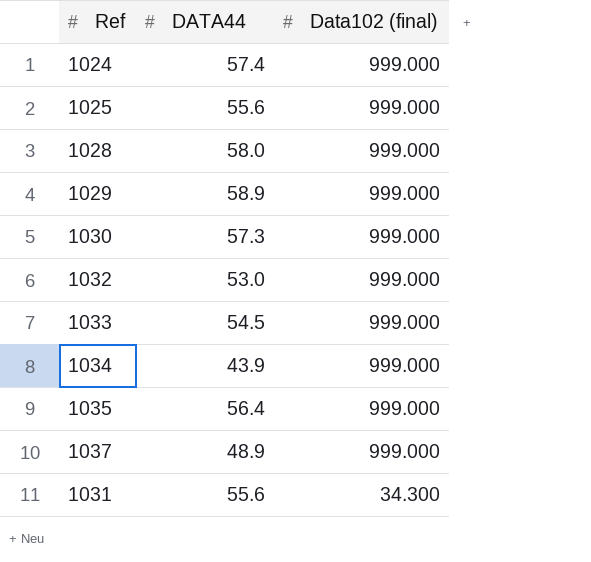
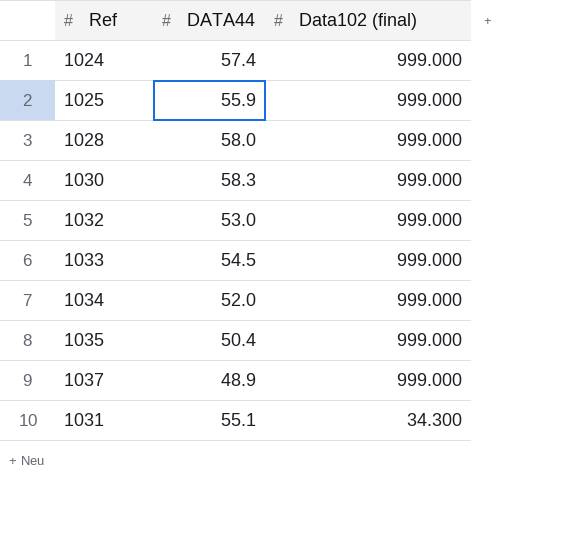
row 1029: 58.9 | 999.000 -> none
1025 | DATA44: 55.6 -> 55.9
1030 | DATA44: 57.3 -> 58.3
1034 | DATA44: 43.9 -> 52.0
1035 | DATA44: 56.4 -> 50.4
1031 | DATA44: 55.6 -> 55.1

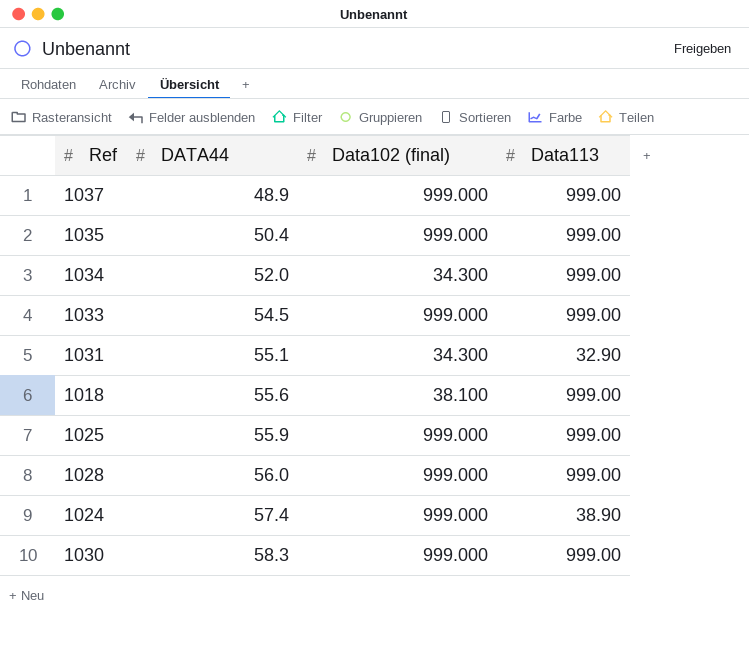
row order: Data102 (final) descending -> DATA44 ascending
column Data113 | position: none -> 4
row 1032: 53.0 | 999.000 -> none
1034 | Data102 (final): 999.000 -> 34.300
row 1018: none -> 55.6 | 38.100 | 999.00
1028 | DATA44: 58.0 -> 56.0

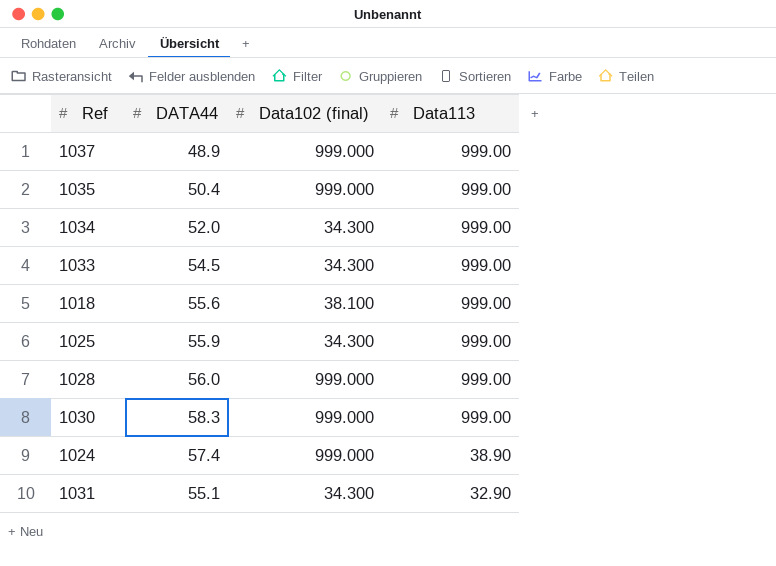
row order: DATA44 ascending -> Data113 descending
1033 | Data102 (final): 999.000 -> 34.300
1025 | Data102 (final): 999.000 -> 34.300

